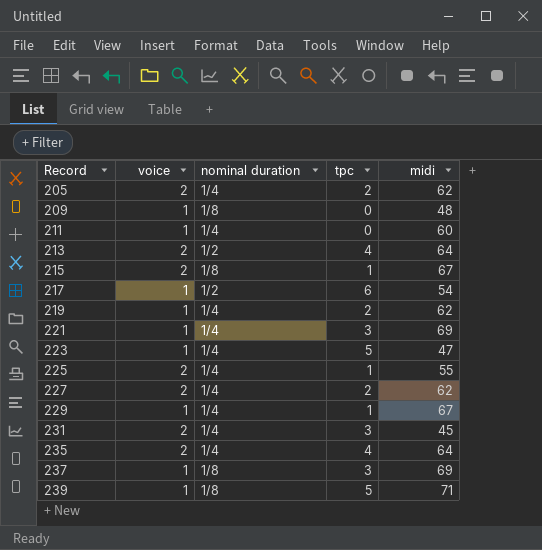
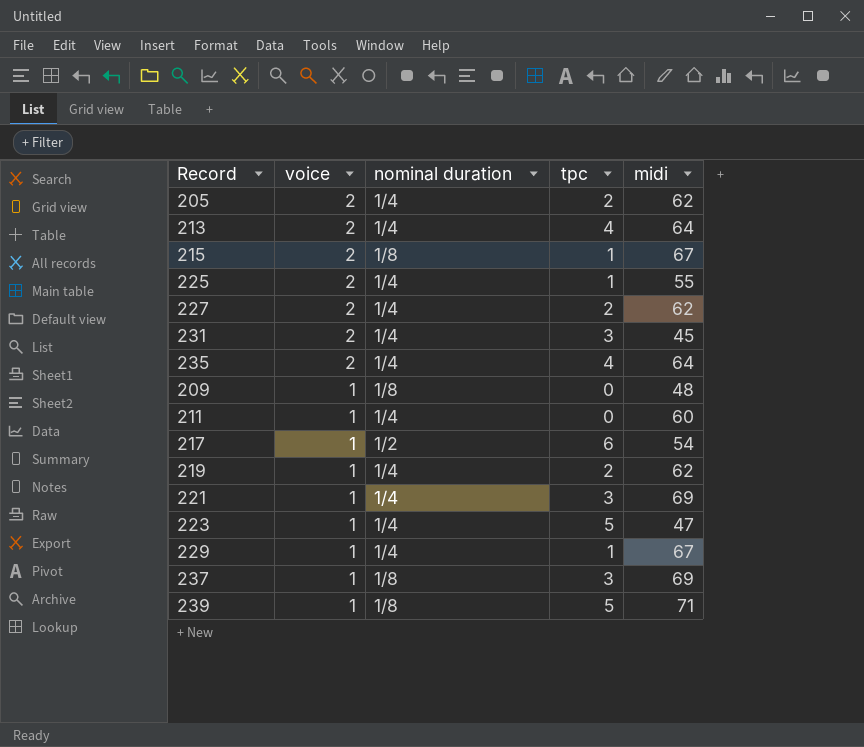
row order: Record ascending -> voice descending
213 | nominal duration: 1/2 -> 1/4

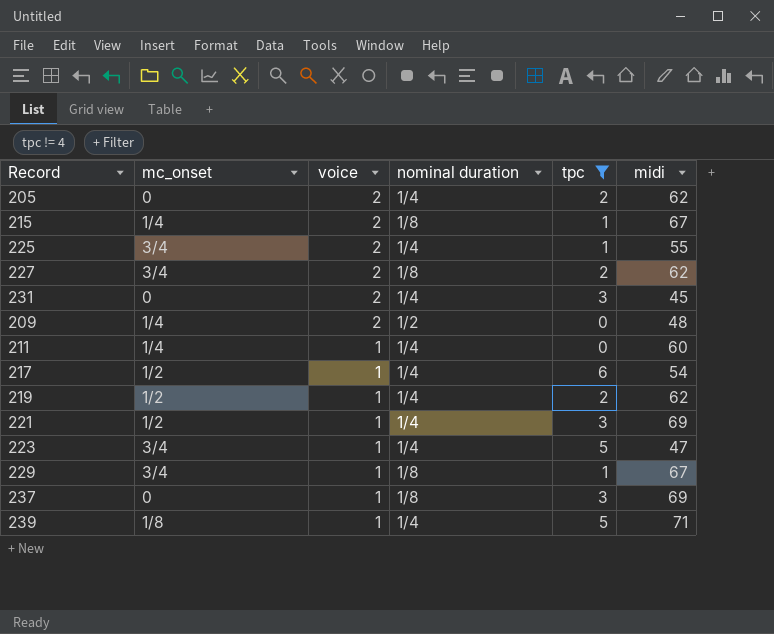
filter: none -> tpc != 4
column mc_onset | position: none -> 2
227 | nominal duration: 1/4 -> 1/8
209 | voice: 1 -> 2
209 | nominal duration: 1/8 -> 1/2
217 | nominal duration: 1/2 -> 1/4
229 | nominal duration: 1/4 -> 1/8
239 | nominal duration: 1/8 -> 1/4

